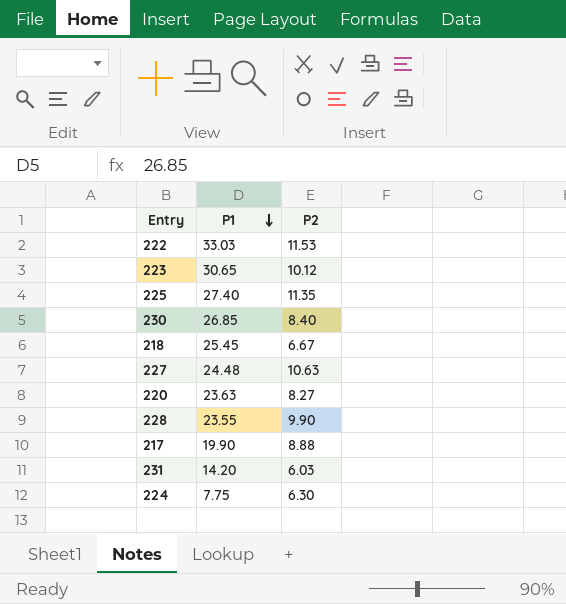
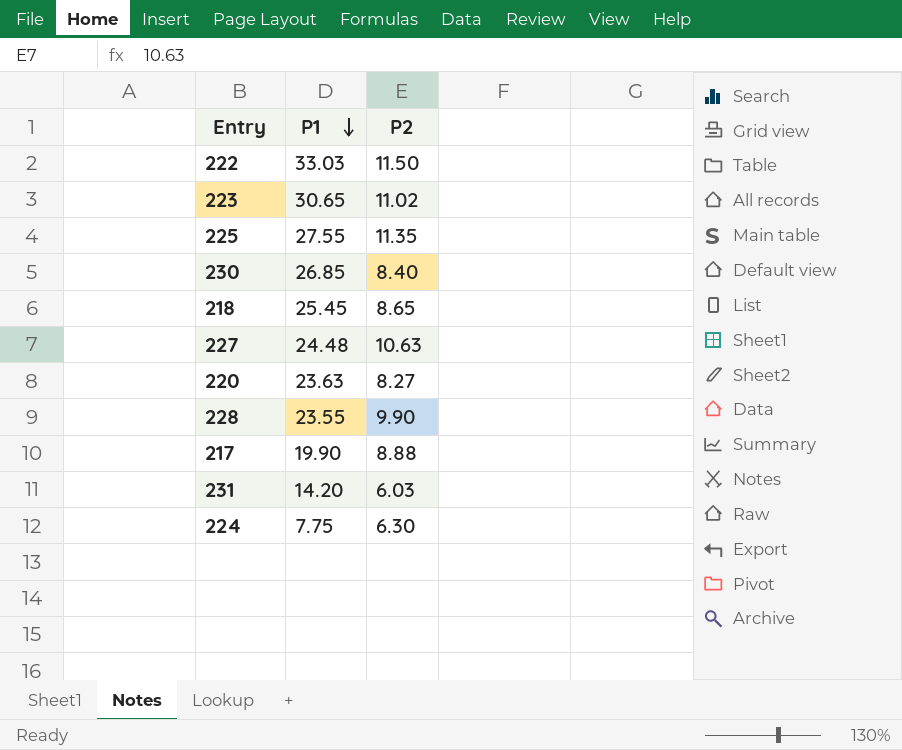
222 | P2: 11.53 -> 11.50
223 | P2: 10.12 -> 11.02
225 | P1: 27.40 -> 27.55
218 | P2: 6.67 -> 8.65

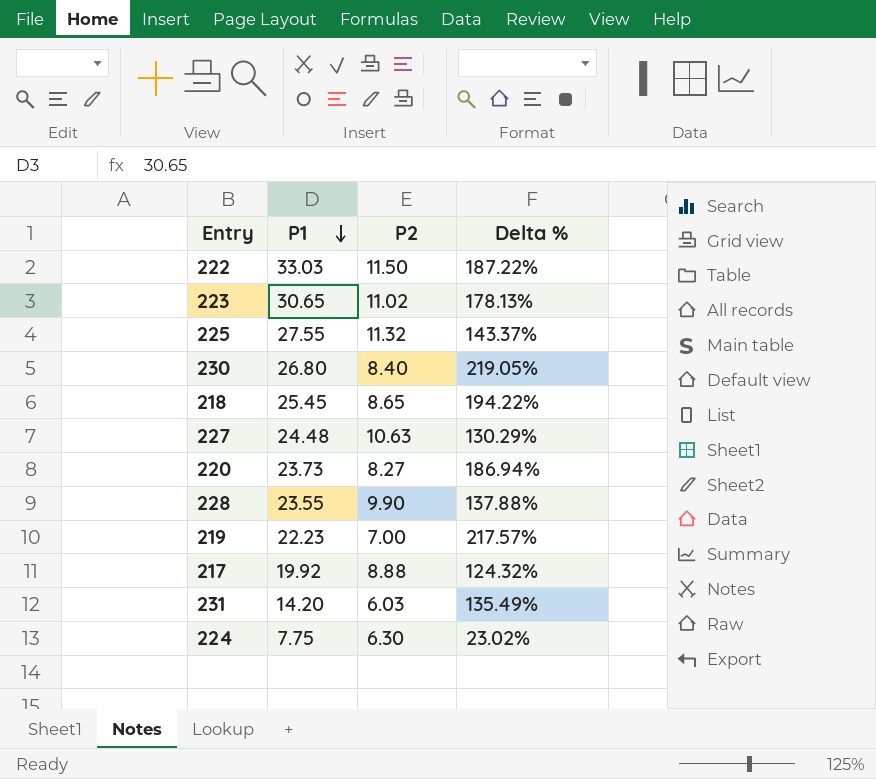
column Delta % | formula: none -> ([P1] - [P2]) / [P2]
225 | P2: 11.35 -> 11.32
230 | P1: 26.85 -> 26.80
220 | P1: 23.63 -> 23.73
row 219: none -> 22.23 | 7.00 | 217.57%
217 | P1: 19.90 -> 19.92

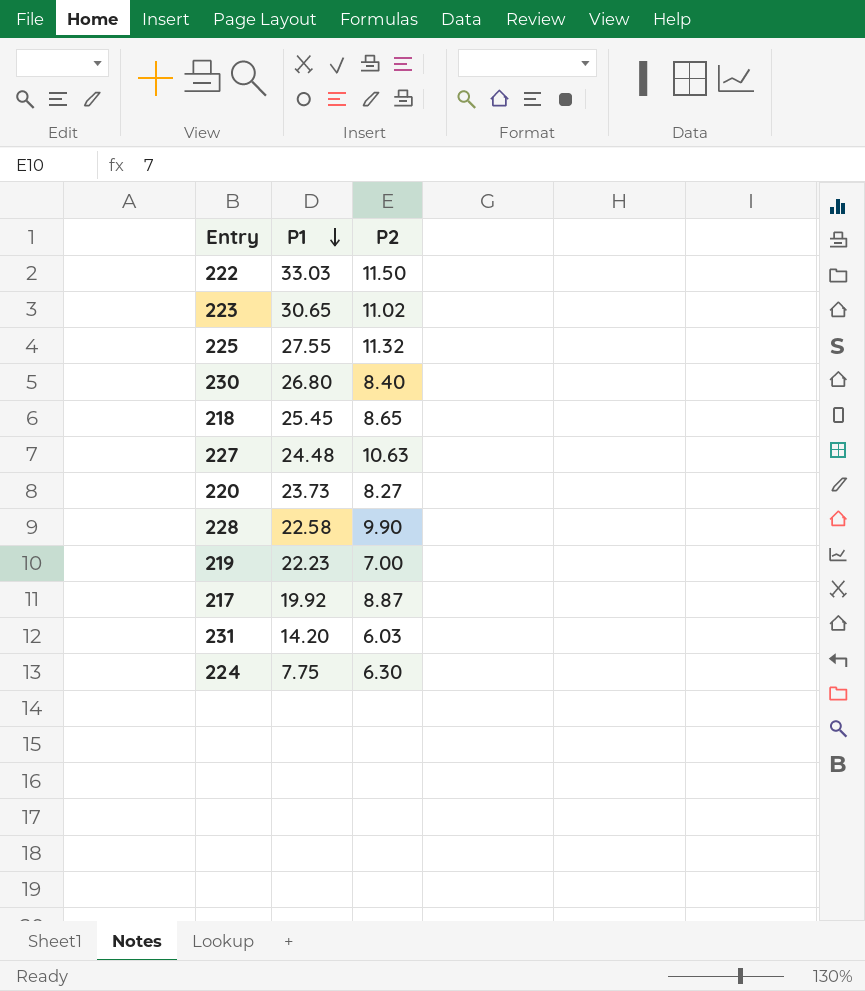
column Delta % | formula: ([P1] - [P2]) / [P2] -> none
228 | P1: 23.55 -> 22.58
217 | P2: 8.88 -> 8.87

